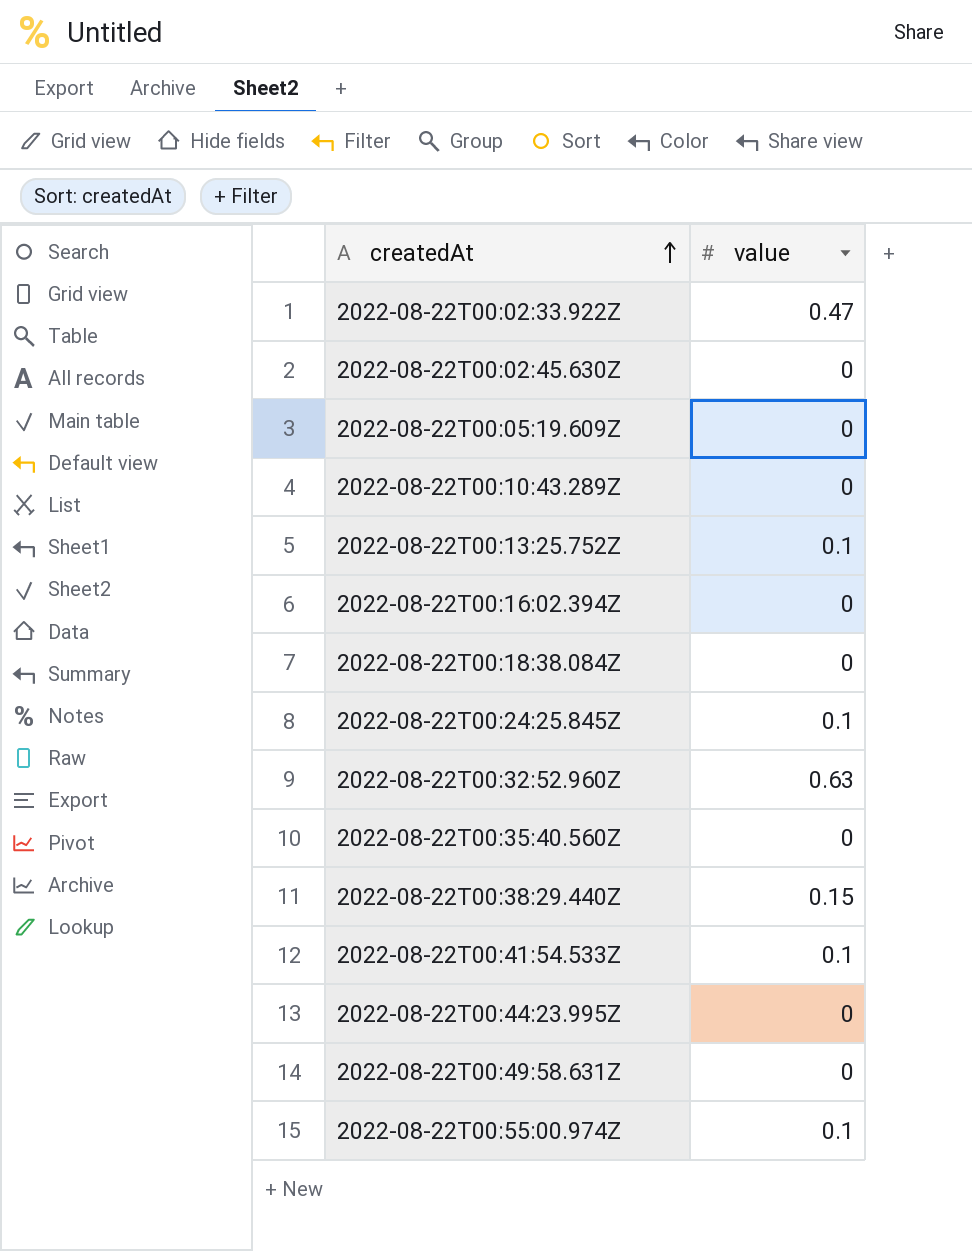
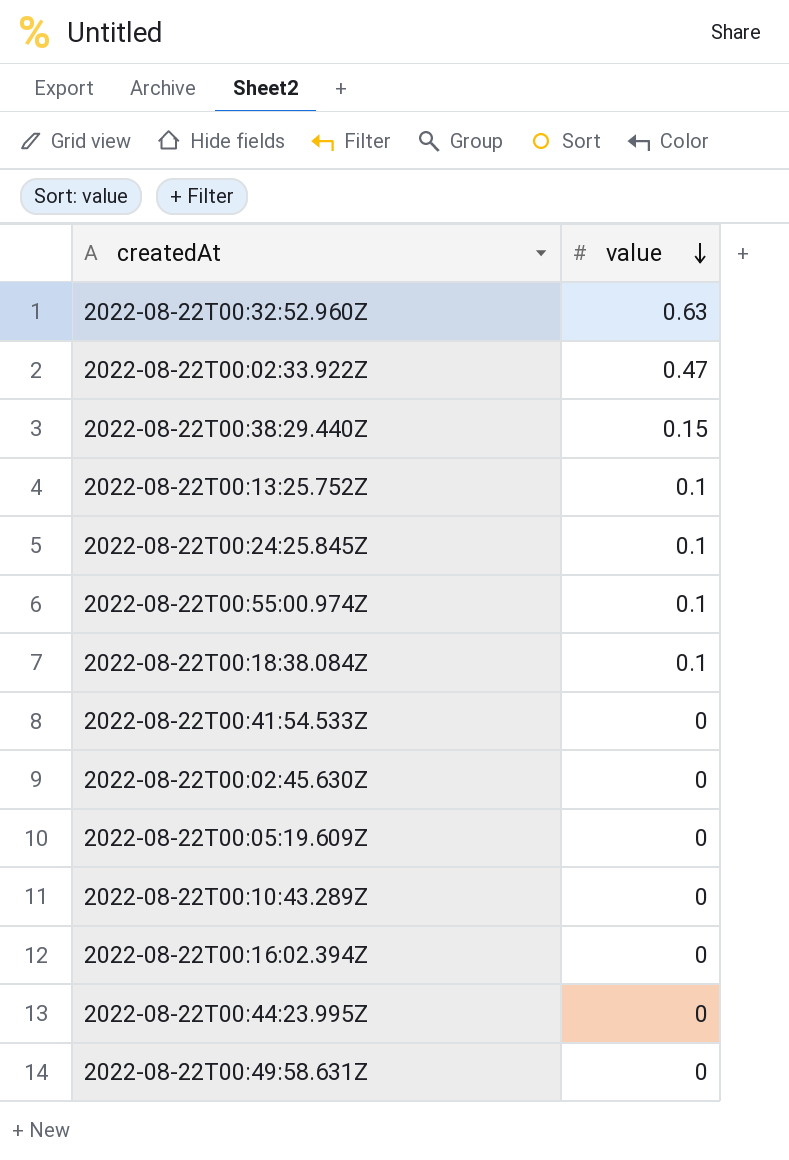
row order: createdAt ascending -> value descending
row 2022-08-22T00:35:40.560Z: 0 -> none
2022-08-22T00:18:38.084Z | value: 0 -> 0.1
2022-08-22T00:41:54.533Z | value: 0.1 -> 0

